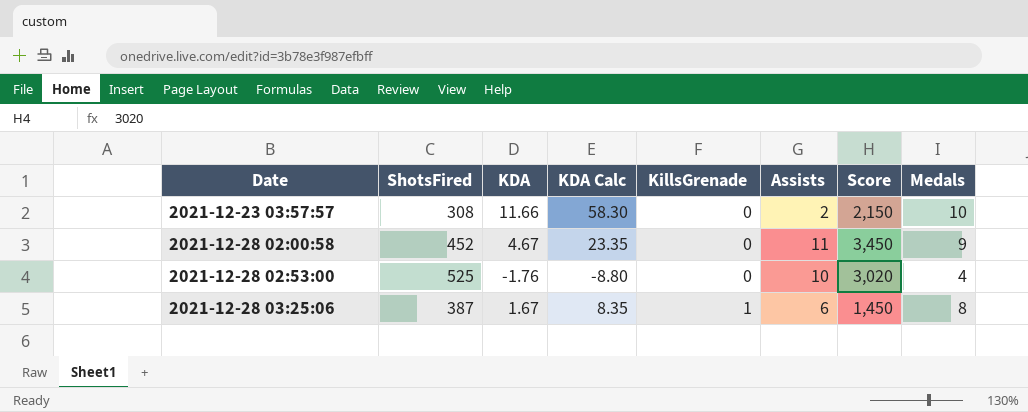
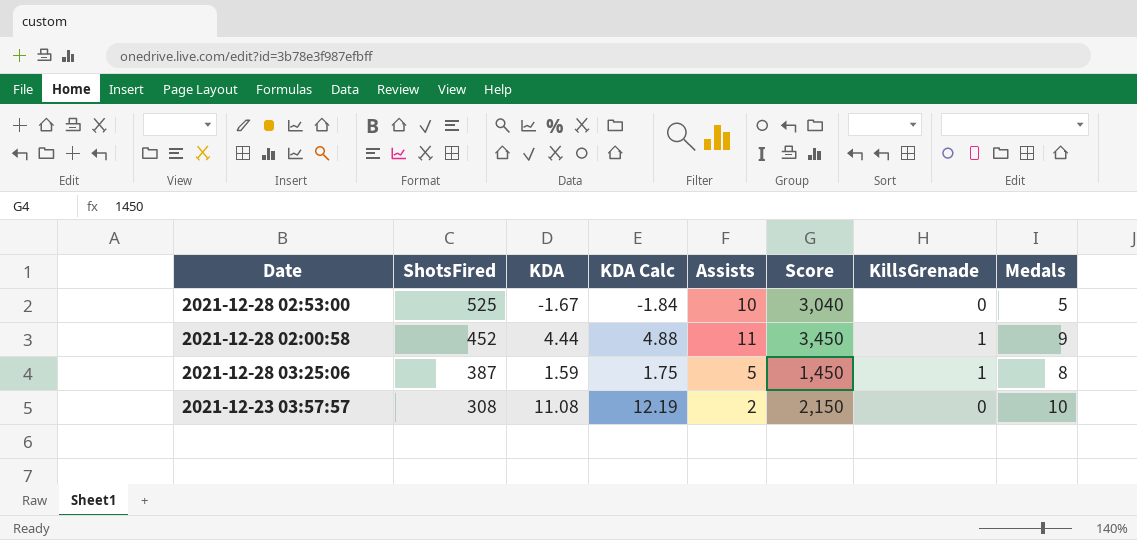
row order: Date ascending -> ShotsFired descending
column KDA Calc | formula: [KDA] * 5 -> [KDA] * 1.1
column KillsGrenade | position: 5 -> 7
2021-12-28 02:53:00 | KDA: -1.76 -> -1.67
2021-12-28 02:53:00 | Score: 3,020 -> 3,040
2021-12-28 02:53:00 | Medals: 4 -> 5
2021-12-28 02:00:58 | KDA: 4.67 -> 4.44
2021-12-28 02:00:58 | KillsGrenade: 0 -> 1
2021-12-28 03:25:06 | KDA: 1.67 -> 1.59
2021-12-28 03:25:06 | Assists: 6 -> 5
2021-12-23 03:57:57 | KDA: 11.66 -> 11.08

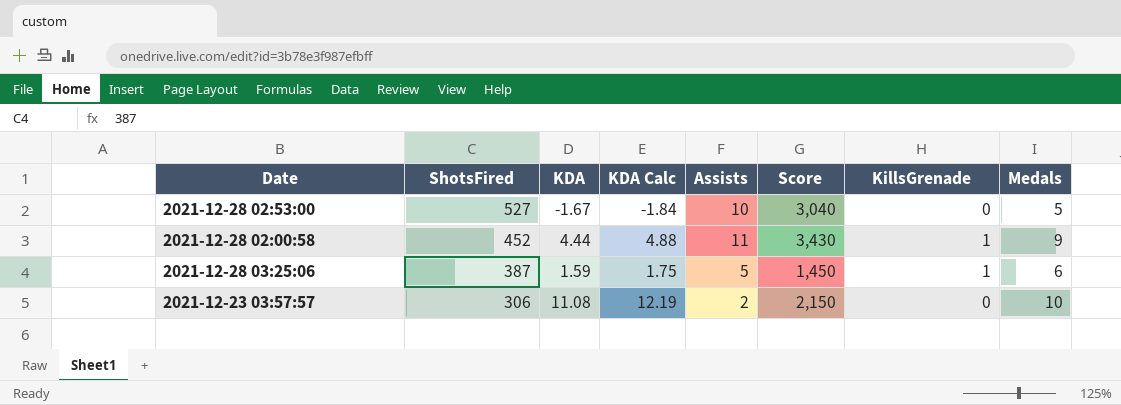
2021-12-28 02:53:00 | ShotsFired: 525 -> 527
2021-12-28 02:00:58 | Score: 3,450 -> 3,430
2021-12-28 03:25:06 | Medals: 8 -> 6
2021-12-23 03:57:57 | ShotsFired: 308 -> 306

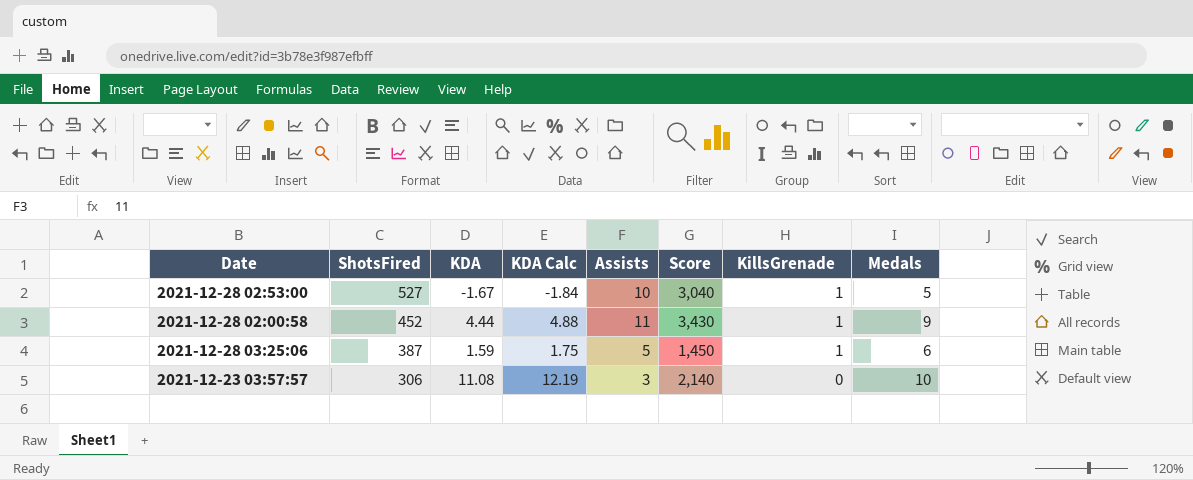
2021-12-28 02:53:00 | KillsGrenade: 0 -> 1
2021-12-23 03:57:57 | Assists: 2 -> 3
2021-12-23 03:57:57 | Score: 2,150 -> 2,140

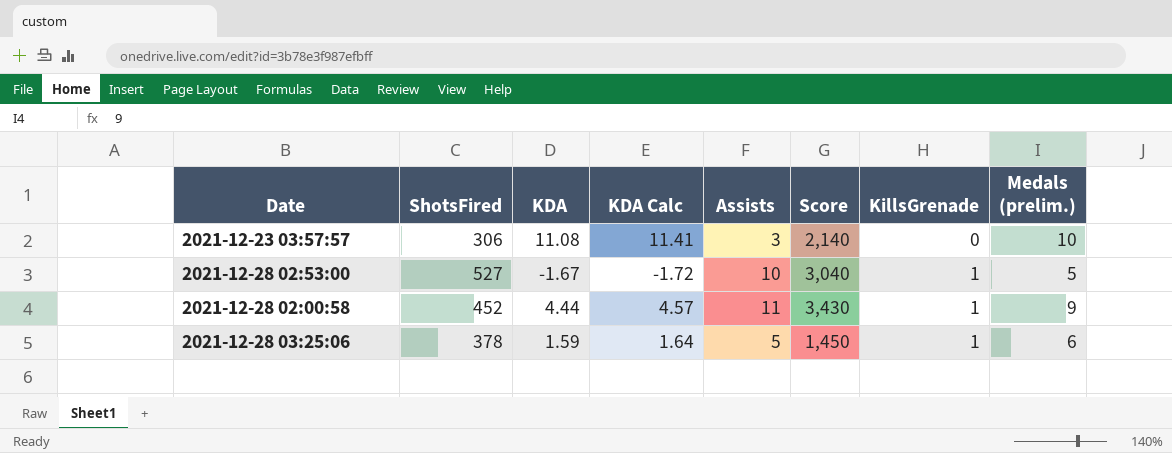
row order: ShotsFired descending -> KillsGrenade ascending
column KDA Calc | formula: [KDA] * 1.1 -> [KDA] * 1.03
column name: Medals -> Medals (prelim.)
2021-12-28 03:25:06 | ShotsFired: 387 -> 378

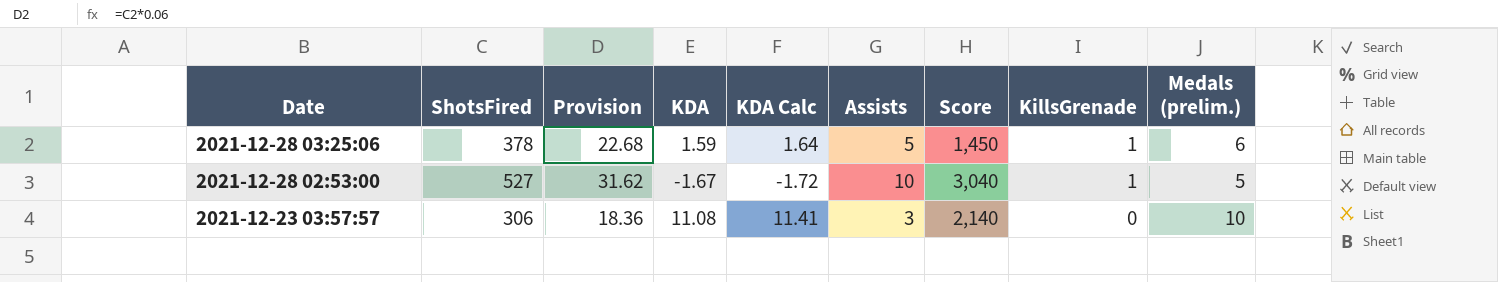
row order: KillsGrenade ascending -> Date descending
column Provision | formula: none -> [ShotsFired] * 0.06
row 2021-12-28 02:00:58: 452 | 4.44 | 4.57 | 11 | 3,430 | 1 | 9 -> none

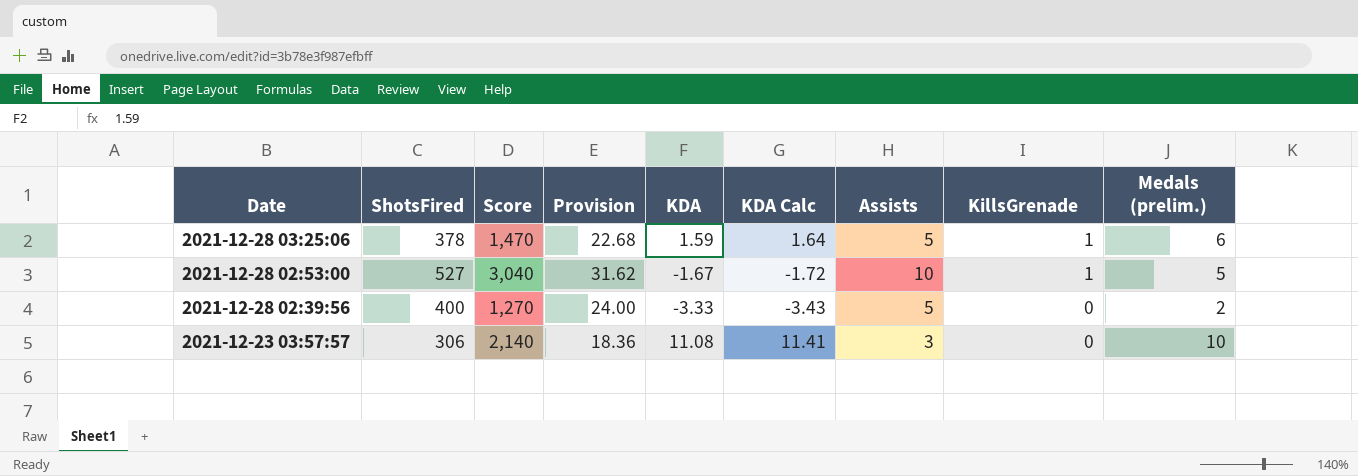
column Score | position: 7 -> 3
2021-12-28 03:25:06 | Score: 1,450 -> 1,470
row 2021-12-28 02:39:56: none -> 400 | 1,270 | 24.00 | -3.33 | -3.43 | 5 | 0 | 2

